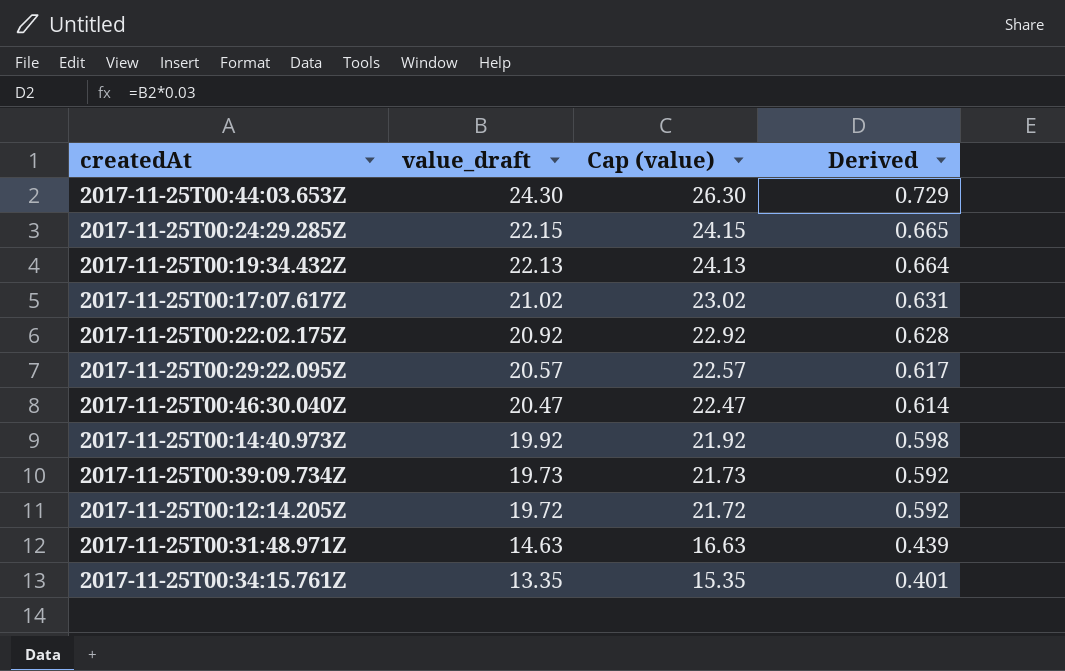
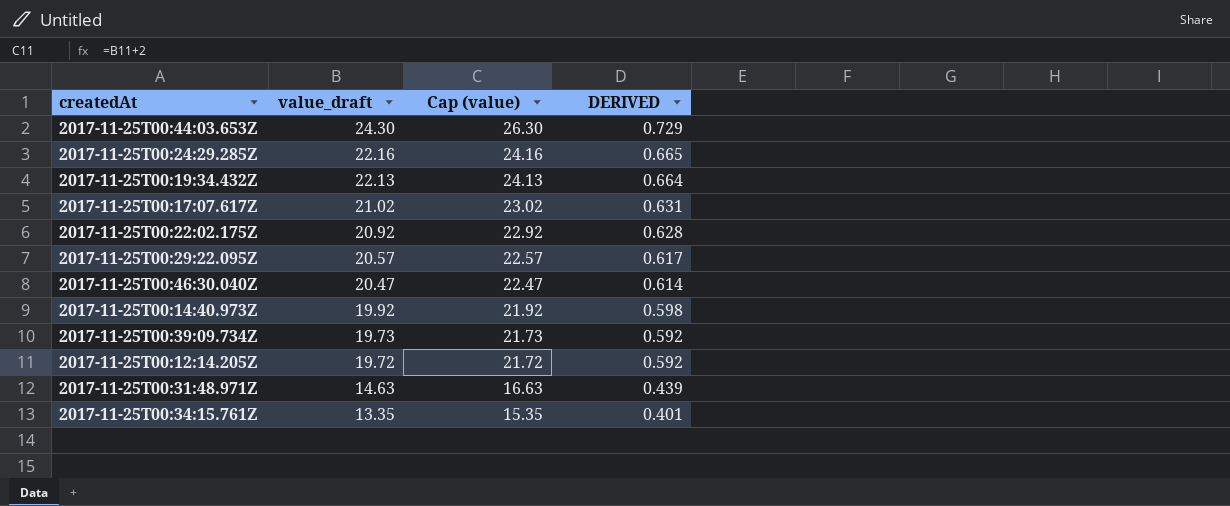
column name: Derived -> DERIVED
2017-11-25T00:24:29.285Z | value_draft: 22.15 -> 22.16
2017-11-25T00:24:29.285Z | Cap (value): 24.15 -> 24.16

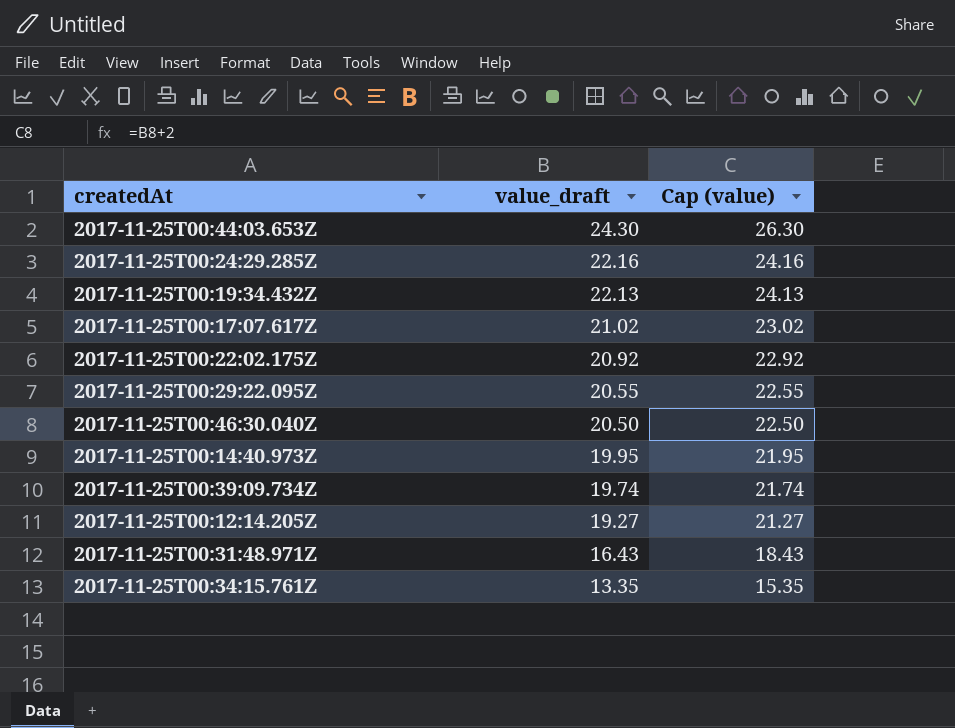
column DERIVED | formula: [value_draft] * 0.03 -> none
2017-11-25T00:29:22.095Z | value_draft: 20.57 -> 20.55
2017-11-25T00:29:22.095Z | Cap (value): 22.57 -> 22.55
2017-11-25T00:46:30.040Z | value_draft: 20.47 -> 20.50
2017-11-25T00:46:30.040Z | Cap (value): 22.47 -> 22.50
2017-11-25T00:14:40.973Z | value_draft: 19.92 -> 19.95
2017-11-25T00:14:40.973Z | Cap (value): 21.92 -> 21.95
2017-11-25T00:39:09.734Z | value_draft: 19.73 -> 19.74
2017-11-25T00:39:09.734Z | Cap (value): 21.73 -> 21.74
2017-11-25T00:12:14.205Z | value_draft: 19.72 -> 19.27
2017-11-25T00:12:14.205Z | Cap (value): 21.72 -> 21.27
2017-11-25T00:31:48.971Z | value_draft: 14.63 -> 16.43
2017-11-25T00:31:48.971Z | Cap (value): 16.63 -> 18.43

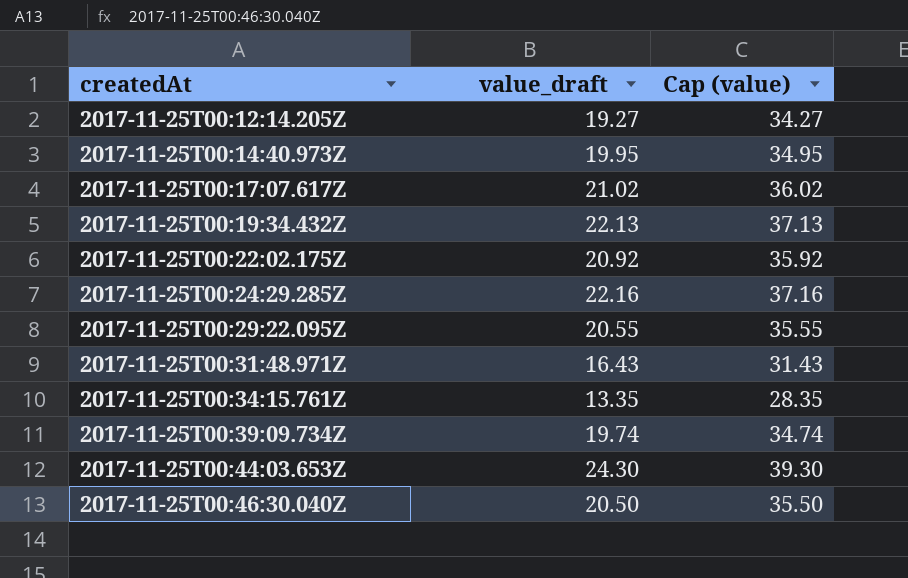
row order: value_draft descending -> createdAt ascending
column Cap (value) | formula: [value_draft] + 2 -> [value_draft] + 15

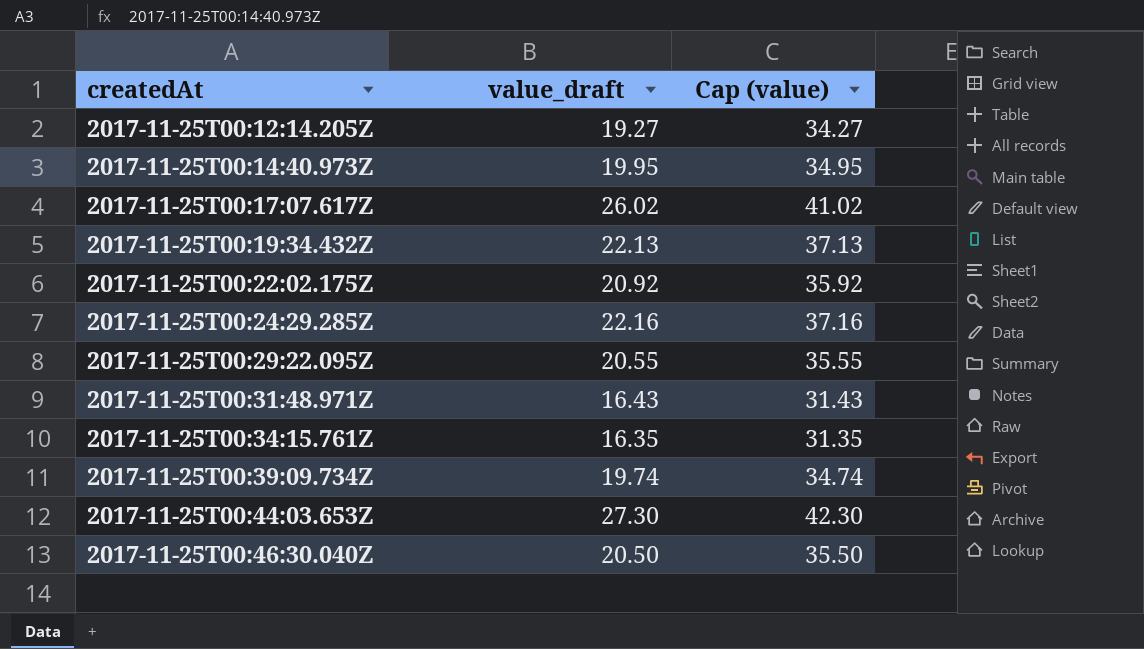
2017-11-25T00:17:07.617Z | value_draft: 21.02 -> 26.02
2017-11-25T00:17:07.617Z | Cap (value): 36.02 -> 41.02
2017-11-25T00:34:15.761Z | value_draft: 13.35 -> 16.35
2017-11-25T00:34:15.761Z | Cap (value): 28.35 -> 31.35
2017-11-25T00:44:03.653Z | value_draft: 24.30 -> 27.30
2017-11-25T00:44:03.653Z | Cap (value): 39.30 -> 42.30

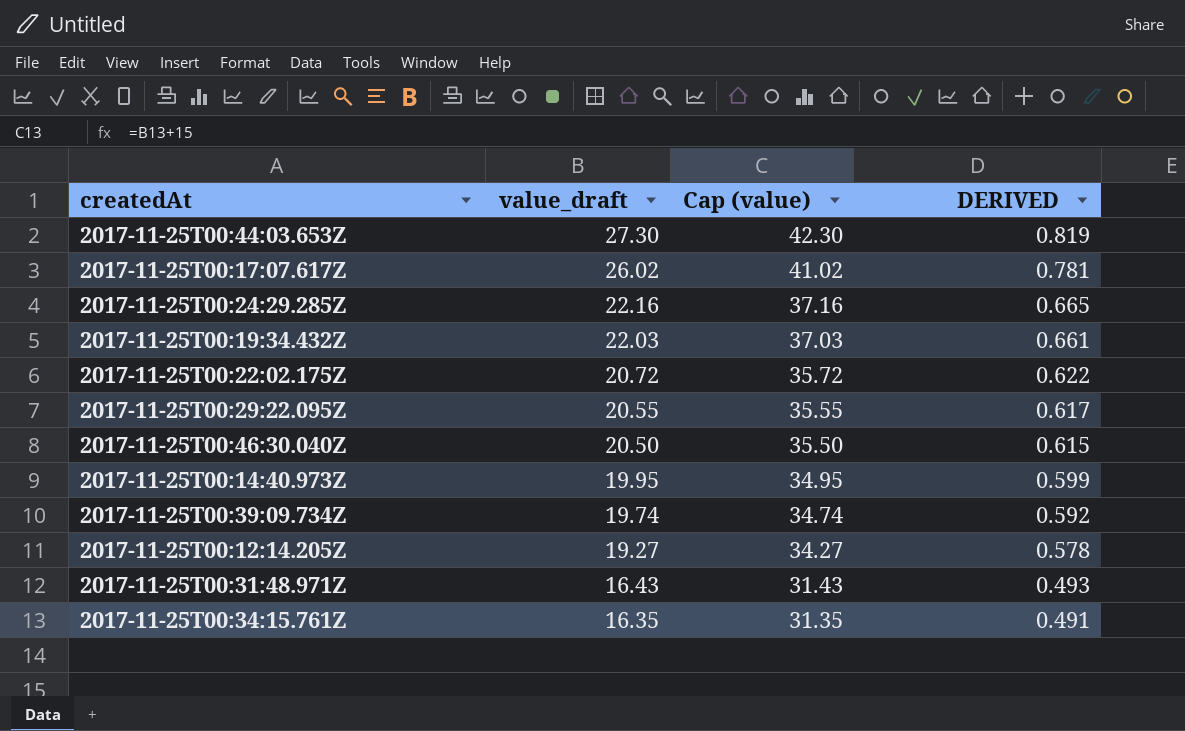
row order: createdAt ascending -> value_draft descending
column DERIVED | formula: none -> [value_draft] * 0.03
2017-11-25T00:19:34.432Z | value_draft: 22.13 -> 22.03
2017-11-25T00:19:34.432Z | Cap (value): 37.13 -> 37.03
2017-11-25T00:22:02.175Z | value_draft: 20.92 -> 20.72
2017-11-25T00:22:02.175Z | Cap (value): 35.92 -> 35.72

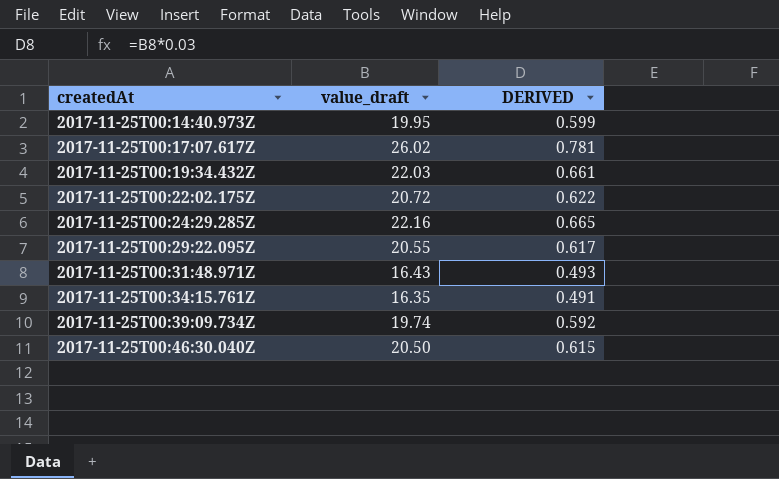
row order: value_draft descending -> createdAt ascending
column Cap (value) | formula: [value_draft] + 15 -> none
row 2017-11-25T00:44:03.653Z: 27.30 | 42.30 | 0.819 -> none
row 2017-11-25T00:12:14.205Z: 19.27 | 34.27 | 0.578 -> none

